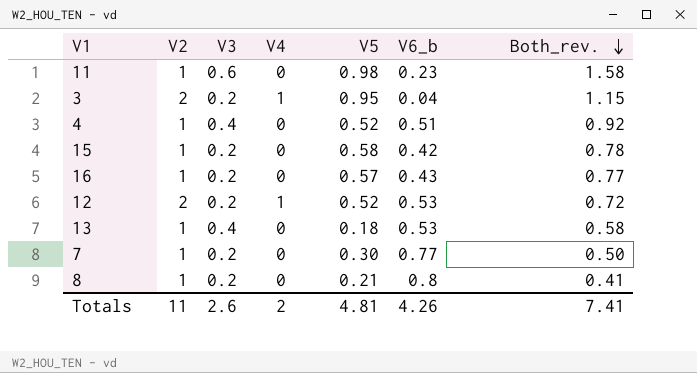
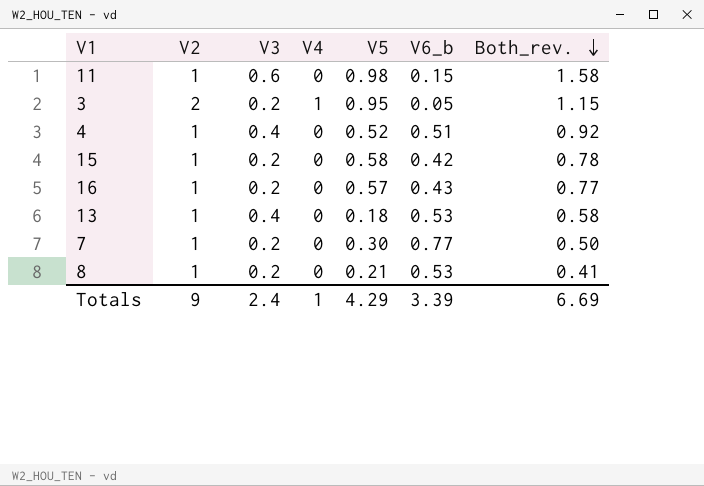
row 12: 2 | 0.2 | 1 | 0.52 | 0.53 | 0.72 -> none
11 | V6_b: 0.23 -> 0.15
3 | V6_b: 0.04 -> 0.05
8 | V6_b: 0.8 -> 0.53
Totals | V2: 11 -> 9
Totals | V3: 2.6 -> 2.4
Totals | V4: 2 -> 1
Totals | V5: 4.81 -> 4.29
Totals | V6_b: 4.26 -> 3.39
Totals | Both_rev.: 7.41 -> 6.69

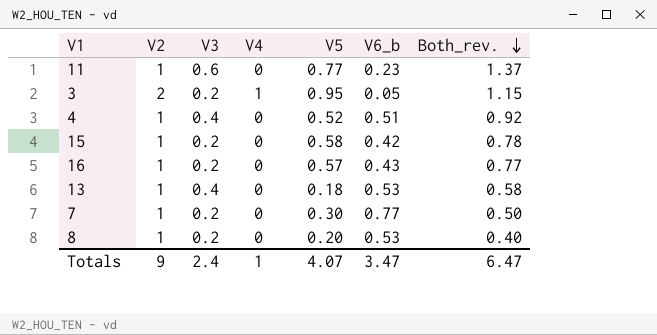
11 | V5: 0.98 -> 0.77
11 | V6_b: 0.15 -> 0.23
11 | Both_rev.: 1.58 -> 1.37
8 | V5: 0.21 -> 0.20
8 | Both_rev.: 0.41 -> 0.40
Totals | V5: 4.29 -> 4.07
Totals | V6_b: 3.39 -> 3.47
Totals | Both_rev.: 6.69 -> 6.47

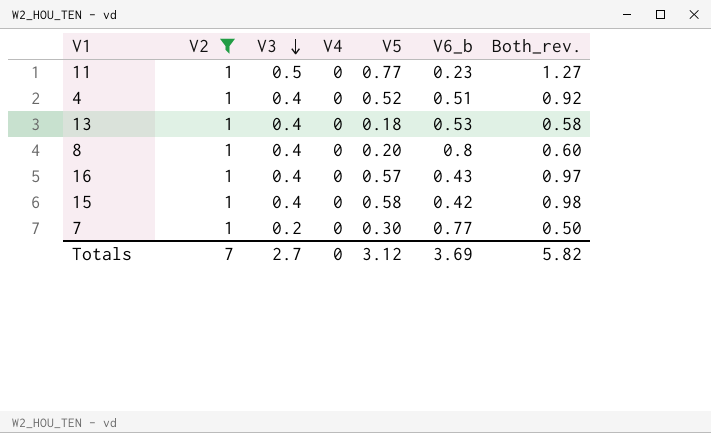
filter: none -> V2 = 1
row order: Both_rev. descending -> V3 descending
11 | V3: 0.6 -> 0.5
11 | Both_rev.: 1.37 -> 1.27
8 | V3: 0.2 -> 0.4
8 | V6_b: 0.53 -> 0.8
8 | Both_rev.: 0.40 -> 0.60
16 | V3: 0.2 -> 0.4
16 | Both_rev.: 0.77 -> 0.97
15 | V3: 0.2 -> 0.4
15 | Both_rev.: 0.78 -> 0.98
Totals | V2: 9 -> 7
Totals | V3: 2.4 -> 2.7
Totals | V4: 1 -> 0
Totals | V5: 4.07 -> 3.12
Totals | V6_b: 3.47 -> 3.69
Totals | Both_rev.: 6.47 -> 5.82

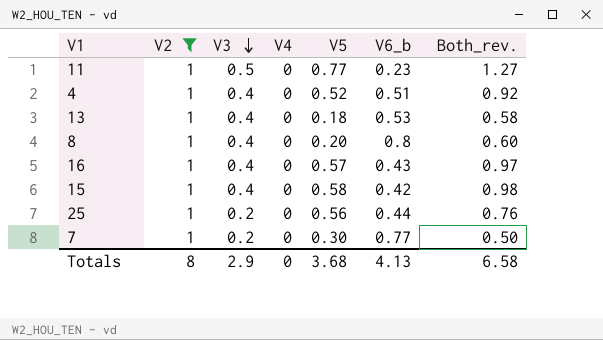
row 25: none -> 1 | 0.2 | 0 | 0.56 | 0.44 | 0.76
Totals | V2: 7 -> 8
Totals | V3: 2.7 -> 2.9
Totals | V5: 3.12 -> 3.68
Totals | V6_b: 3.69 -> 4.13
Totals | Both_rev.: 5.82 -> 6.58

